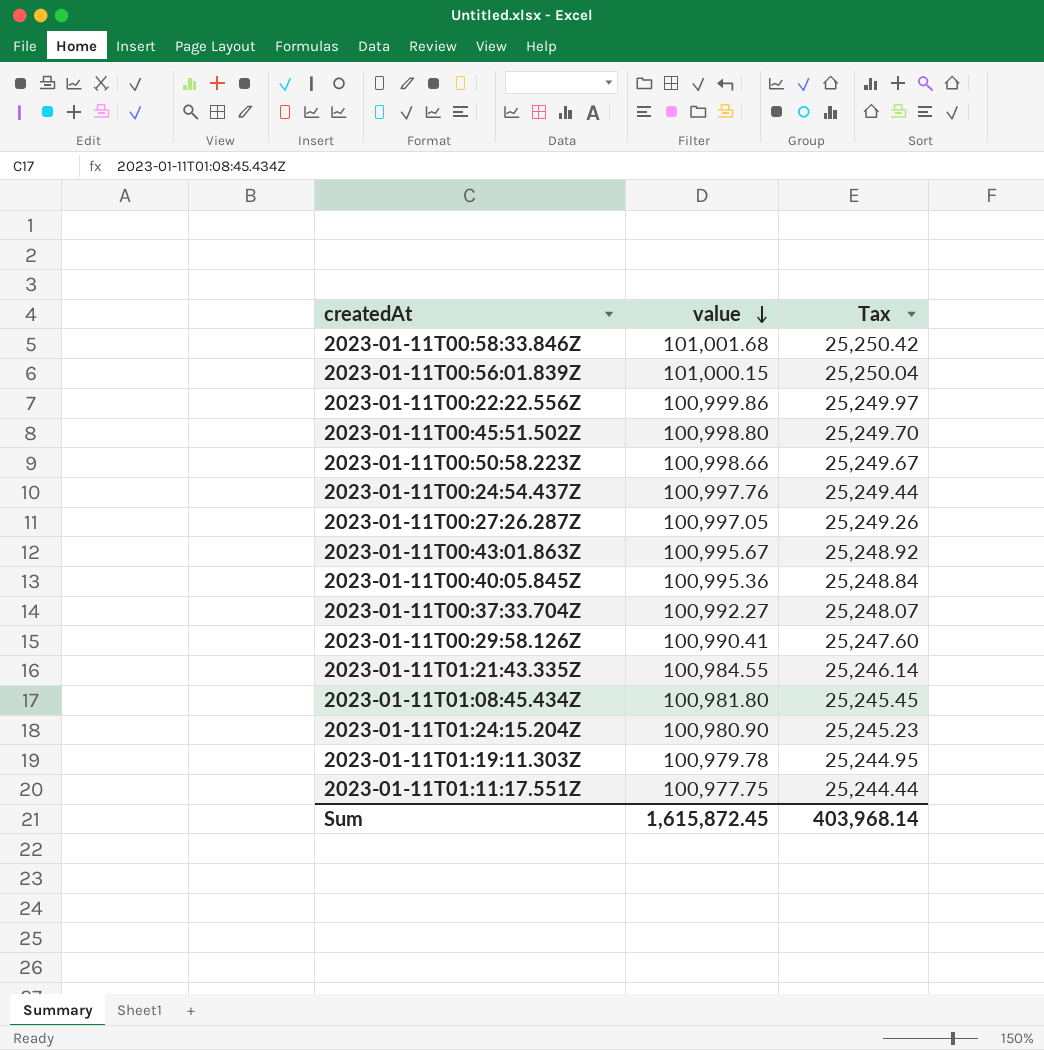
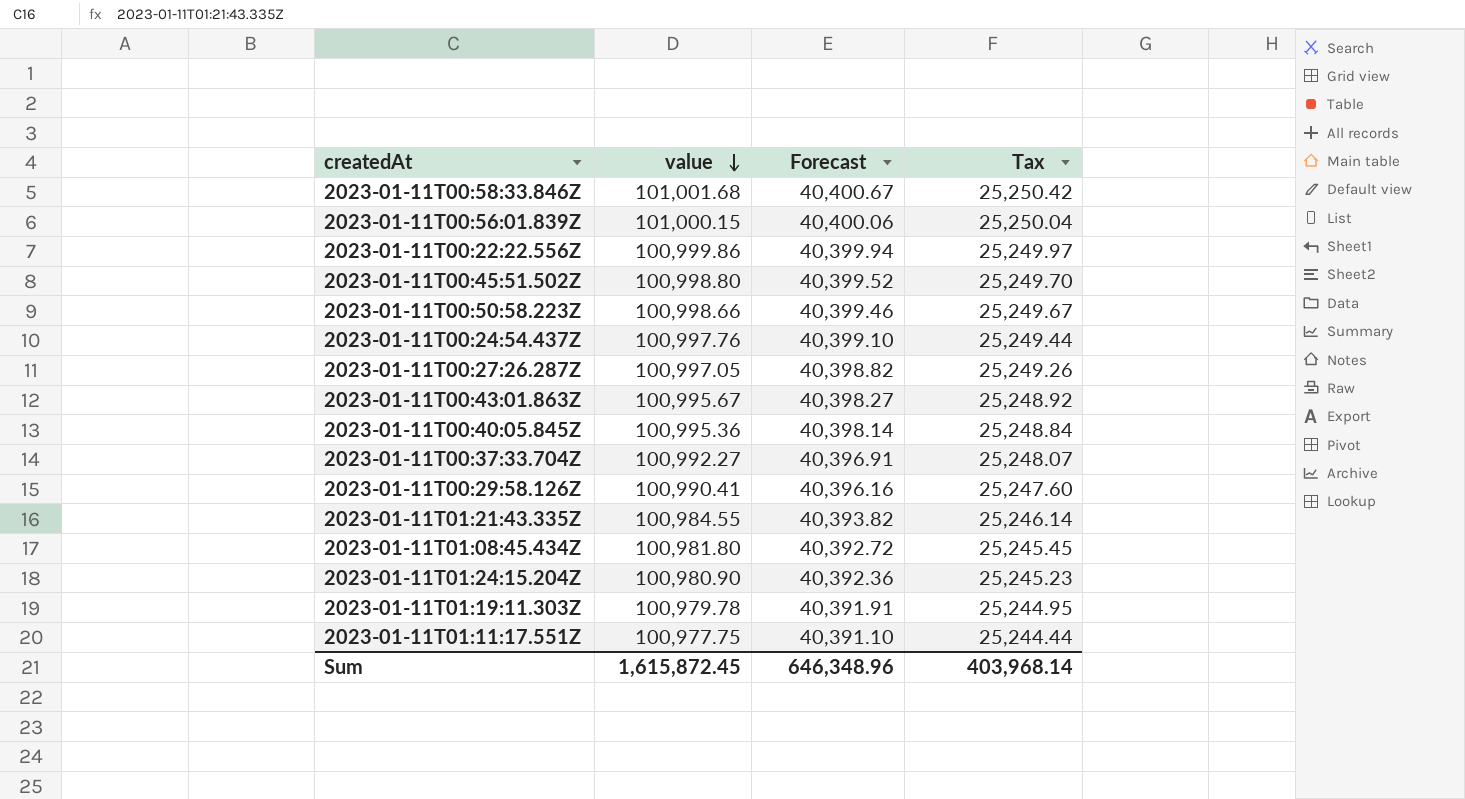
column Forecast | formula: none -> [value] * 0.4

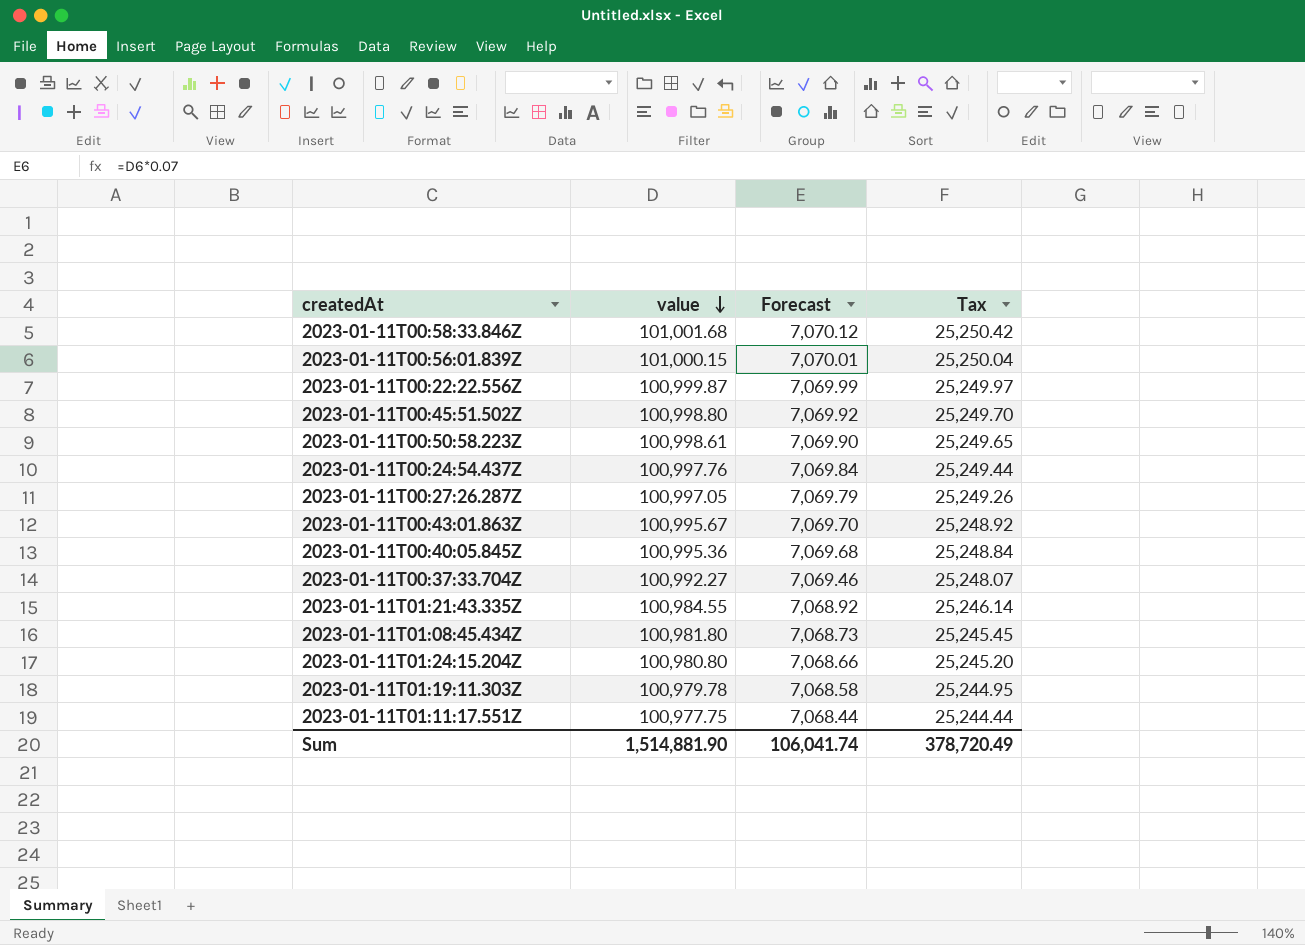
column Forecast | formula: [value] * 0.4 -> [value] * 0.07
row 2023-01-11T00:29:58.126Z: 100,990.41 | 40,396.16 | 25,247.60 -> none
2023-01-11T00:22:22.556Z | value: 100,999.86 -> 100,999.87
2023-01-11T00:50:58.223Z | value: 100,998.66 -> 100,998.61
2023-01-11T00:50:58.223Z | Tax: 25,249.67 -> 25,249.65
2023-01-11T01:24:15.204Z | value: 100,980.90 -> 100,980.80
2023-01-11T01:24:15.204Z | Tax: 25,245.23 -> 25,245.20
Sum | value: 1,615,872.45 -> 1,514,881.90
Sum | Forecast: 646,348.96 -> 106,041.74
Sum | Tax: 403,968.14 -> 378,720.49

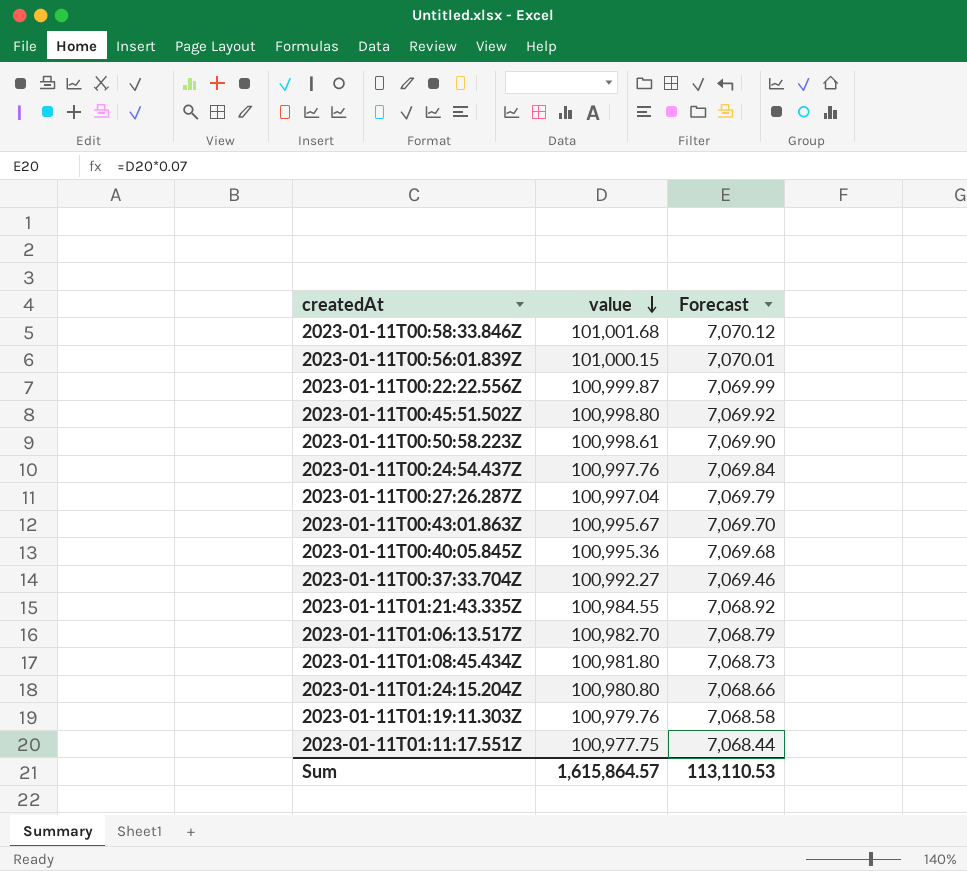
column Tax | formula: [value] * 0.25 -> none
2023-01-11T00:27:26.287Z | value: 100,997.05 -> 100,997.04
row 2023-01-11T01:06:13.517Z: none -> 100,982.70 | 7,068.79
2023-01-11T01:19:11.303Z | value: 100,979.78 -> 100,979.76
Sum | value: 1,514,881.90 -> 1,615,864.57
Sum | Forecast: 106,041.74 -> 113,110.53

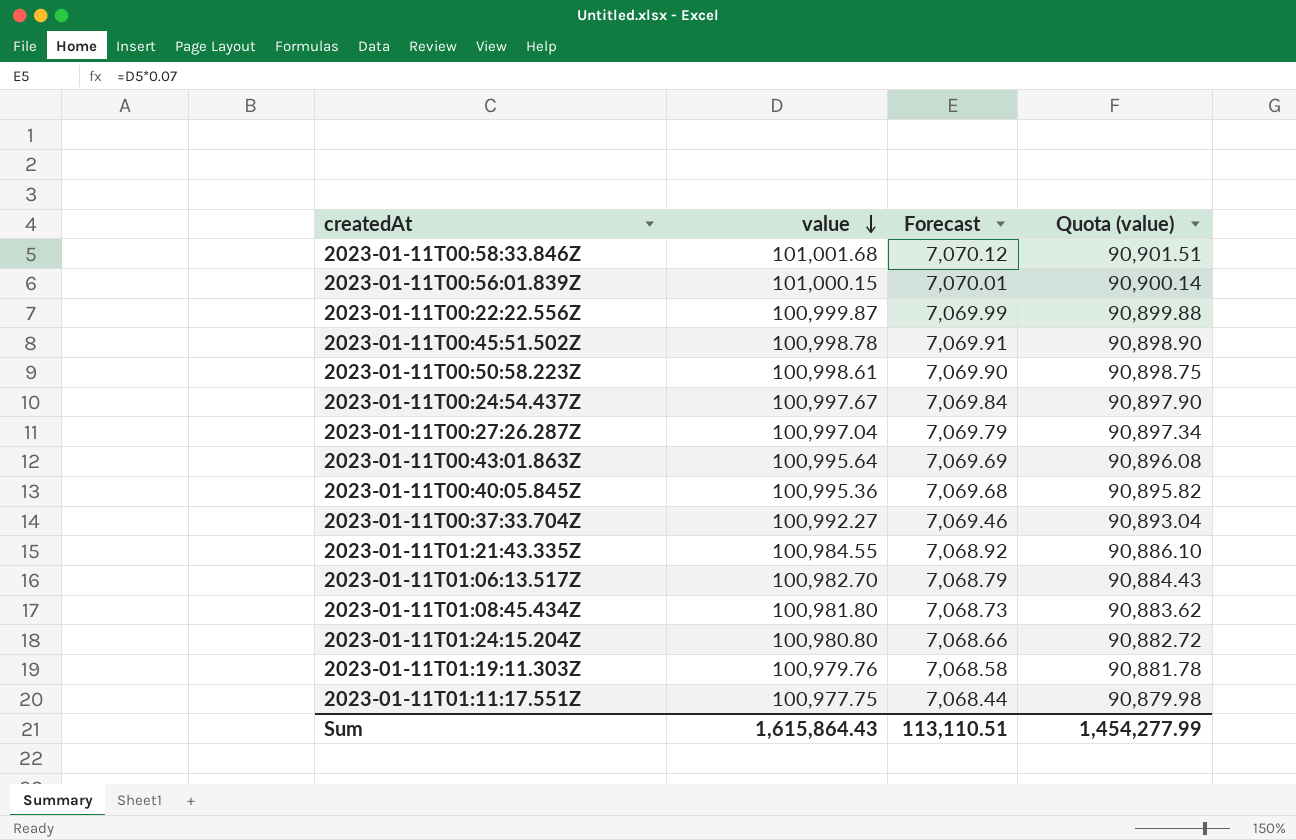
column Quota (value) | formula: none -> [value] * 0.9
2023-01-11T00:45:51.502Z | value: 100,998.80 -> 100,998.78
2023-01-11T00:45:51.502Z | Forecast: 7,069.92 -> 7,069.91
2023-01-11T00:24:54.437Z | value: 100,997.76 -> 100,997.67
2023-01-11T00:43:01.863Z | value: 100,995.67 -> 100,995.64
2023-01-11T00:43:01.863Z | Forecast: 7,069.70 -> 7,069.69
Sum | value: 1,615,864.57 -> 1,615,864.43
Sum | Forecast: 113,110.53 -> 113,110.51

